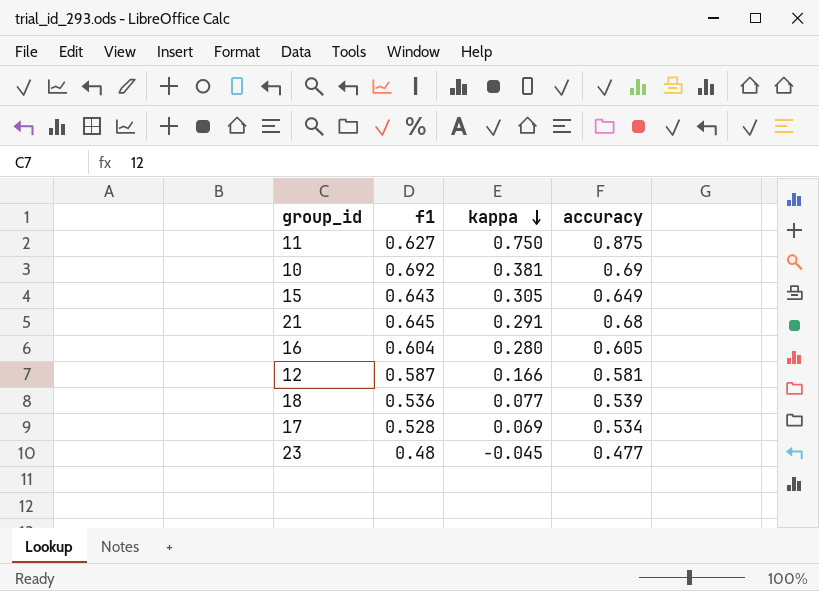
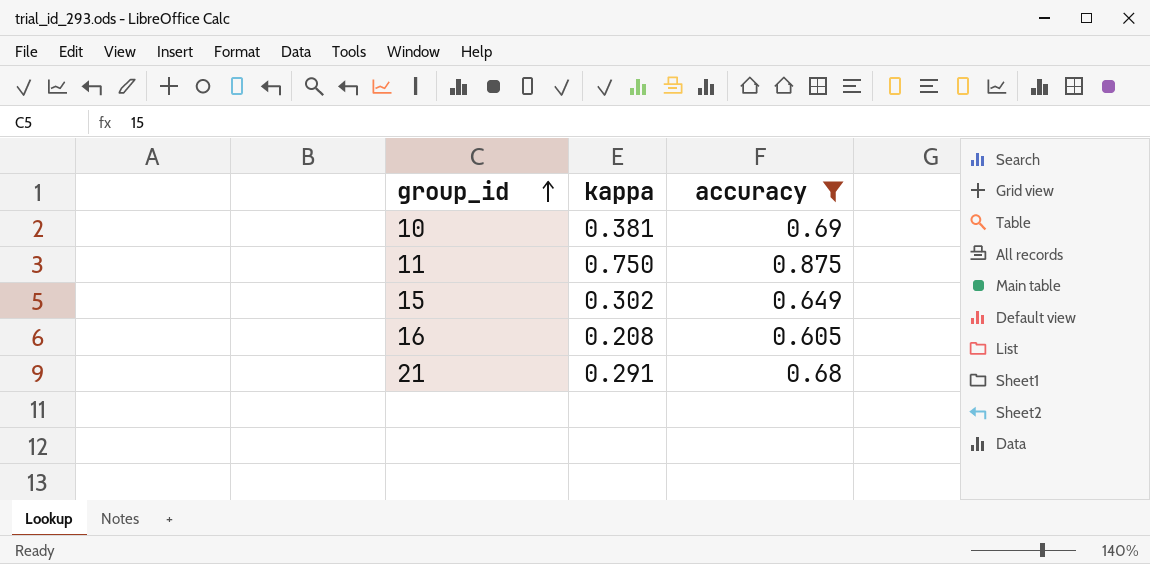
filter: none -> accuracy >= 0.605
row order: kappa descending -> group_id ascending
column f1 | position: 2 -> none
15 | kappa: 0.305 -> 0.302
16 | kappa: 0.280 -> 0.208

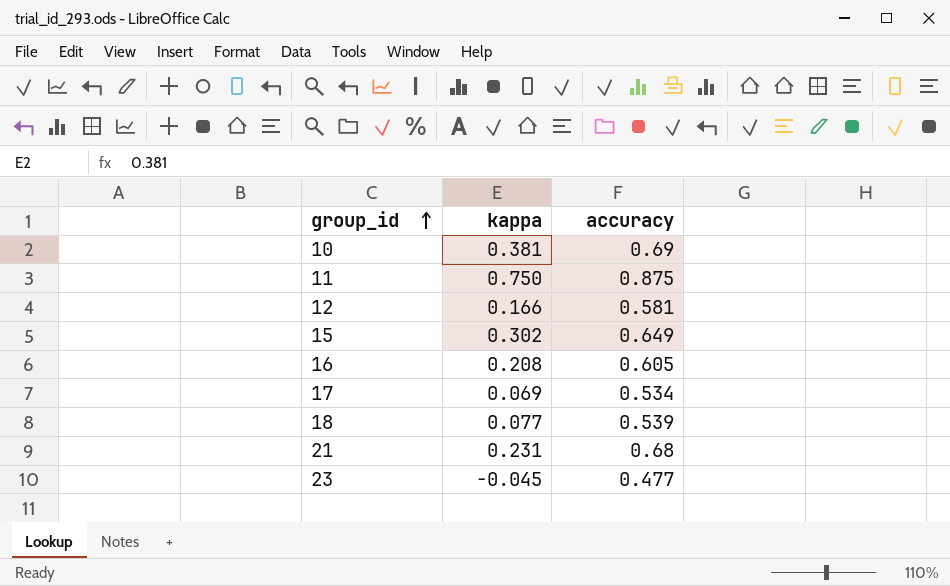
filter: accuracy >= 0.605 -> none
21 | kappa: 0.291 -> 0.231

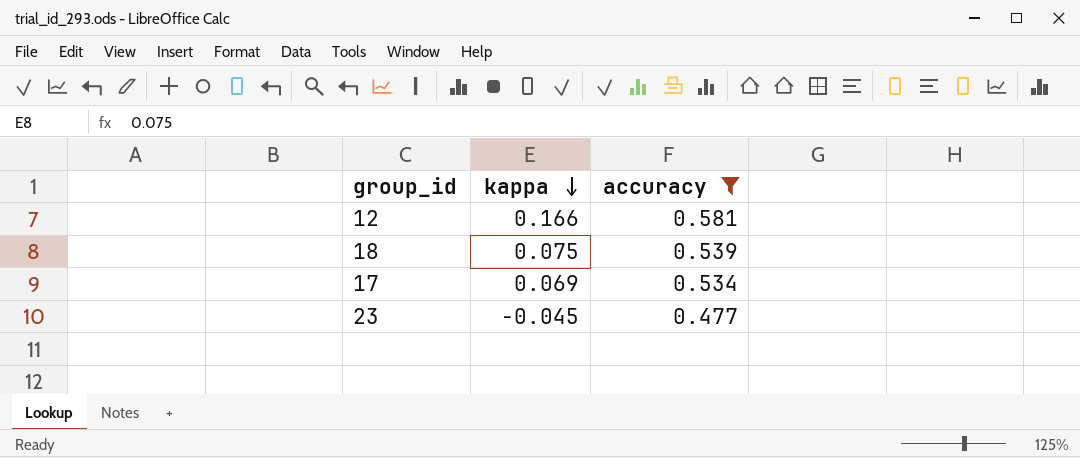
filter: none -> accuracy <= 0.581
row order: group_id ascending -> kappa descending
18 | kappa: 0.077 -> 0.075

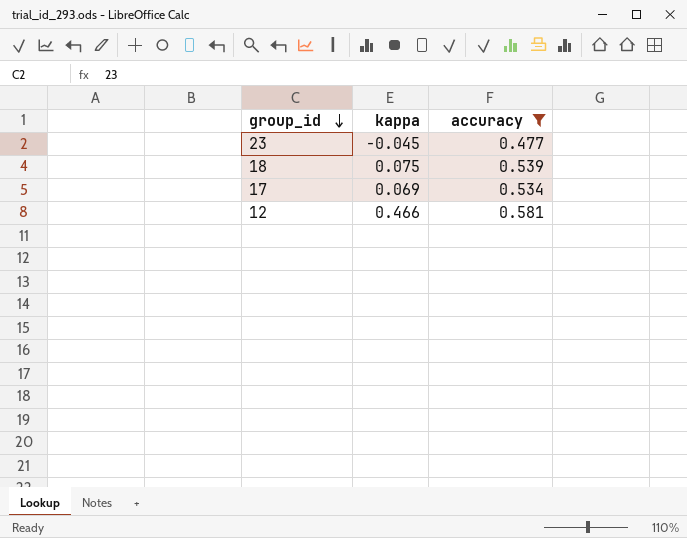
row order: kappa descending -> group_id descending
12 | kappa: 0.166 -> 0.466

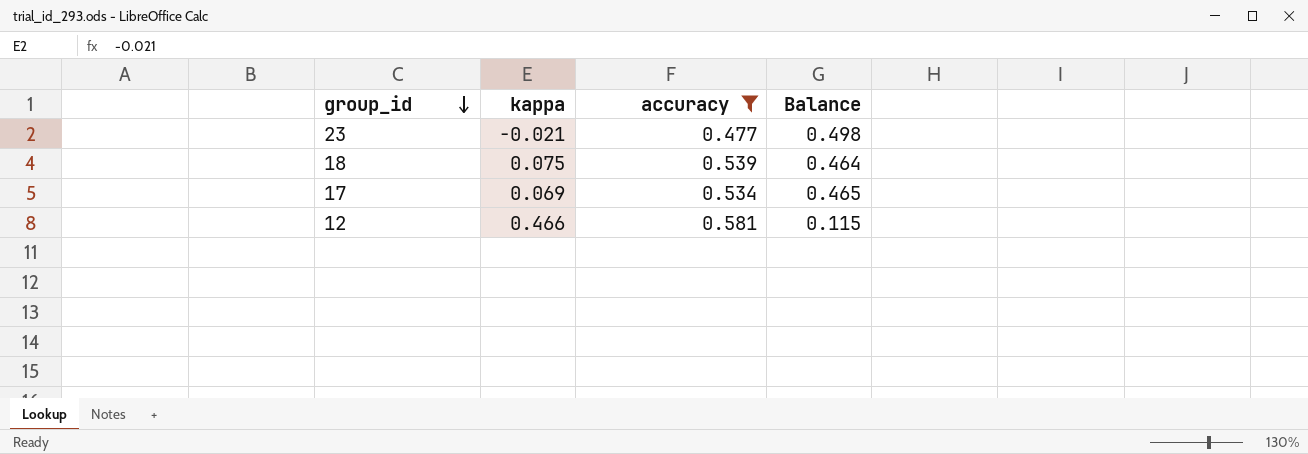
column Balance | formula: none -> [accuracy] - [kappa]
23 | kappa: -0.045 -> -0.021

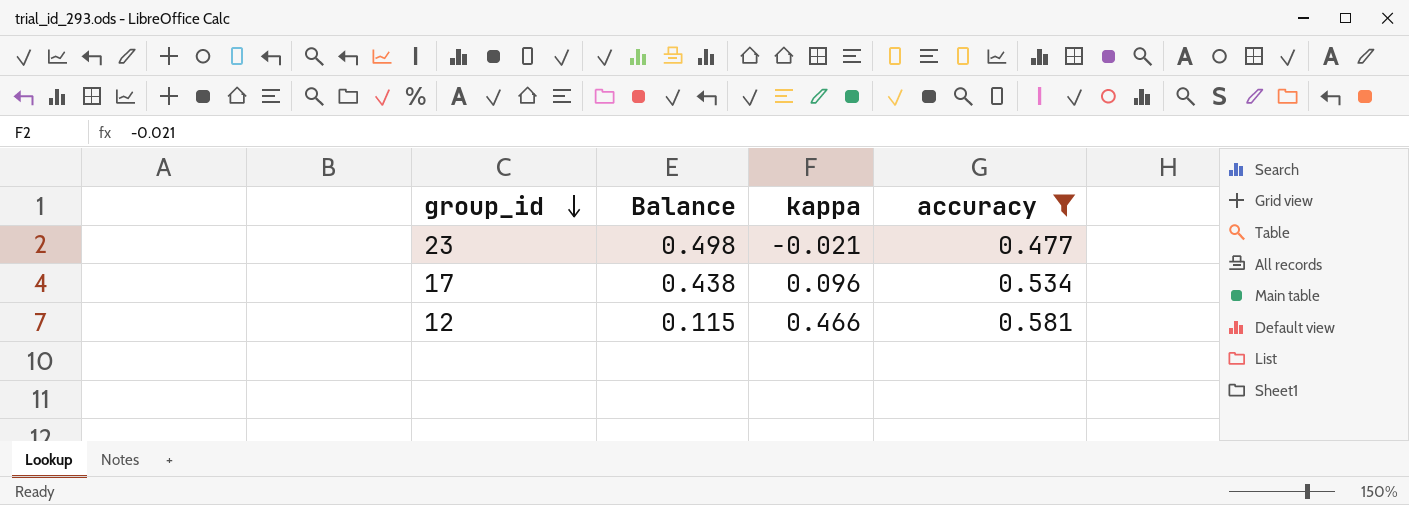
column Balance | position: 4 -> 2
row 18: 0.075 | 0.539 | 0.464 -> none
17 | Balance: 0.465 -> 0.438
17 | kappa: 0.069 -> 0.096

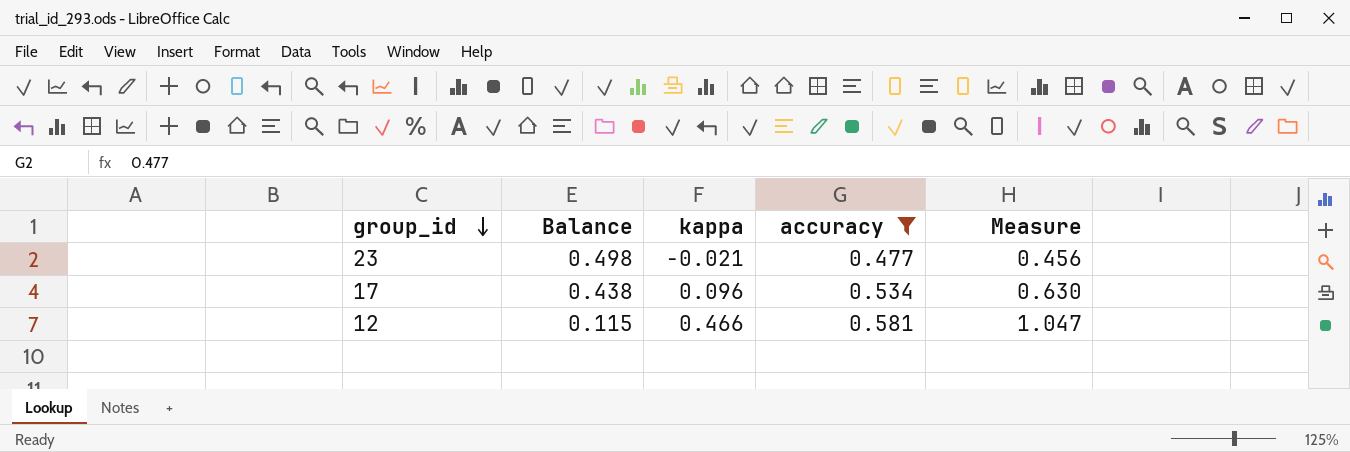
column Measure | formula: none -> [kappa] + [accuracy]

